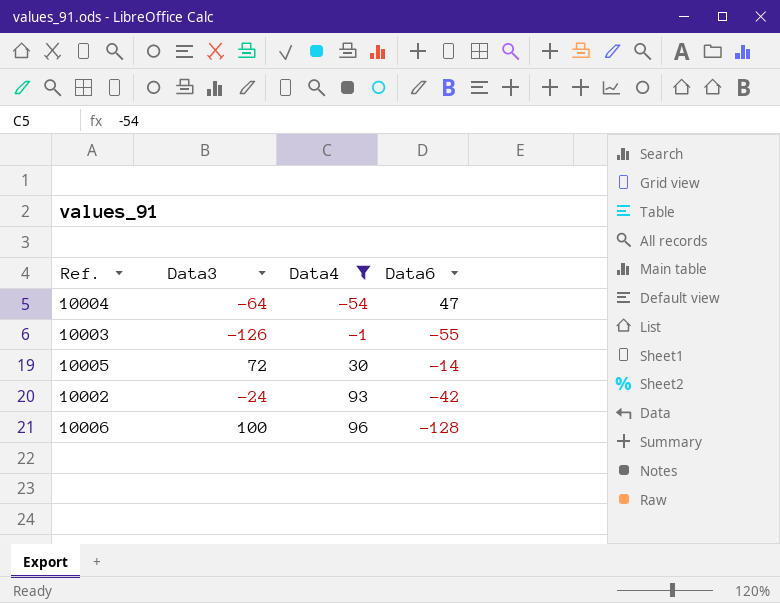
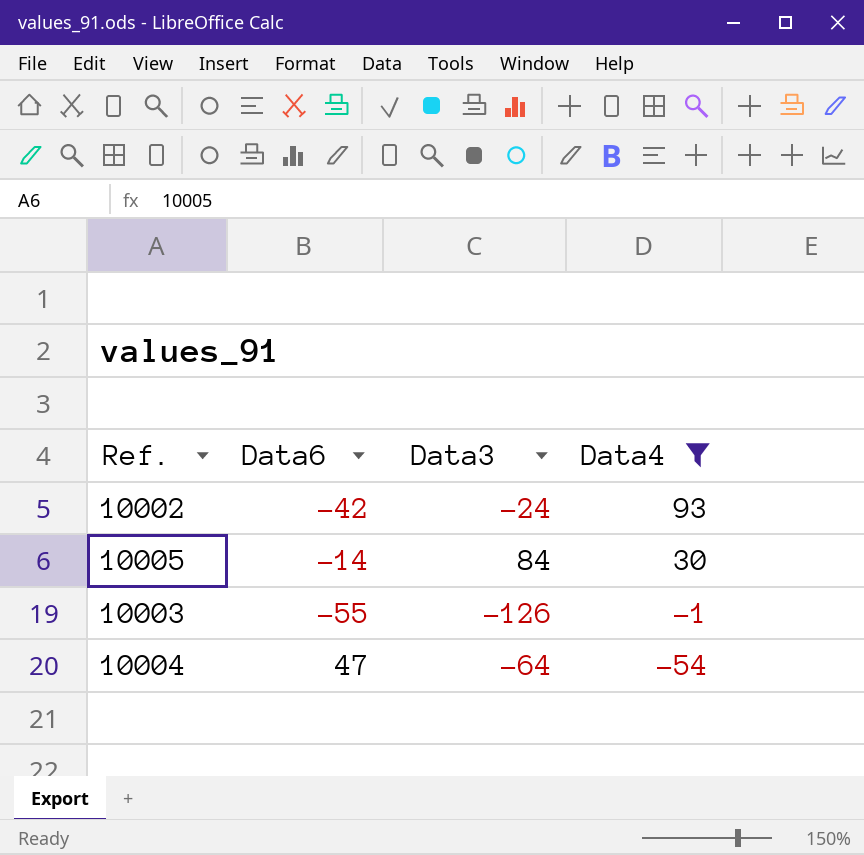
row order: Data4 ascending -> Data4 descending
column Data6 | position: 4 -> 2
row 10006: 100 | 96 | -128 -> none
10005 | Data3: 72 -> 84

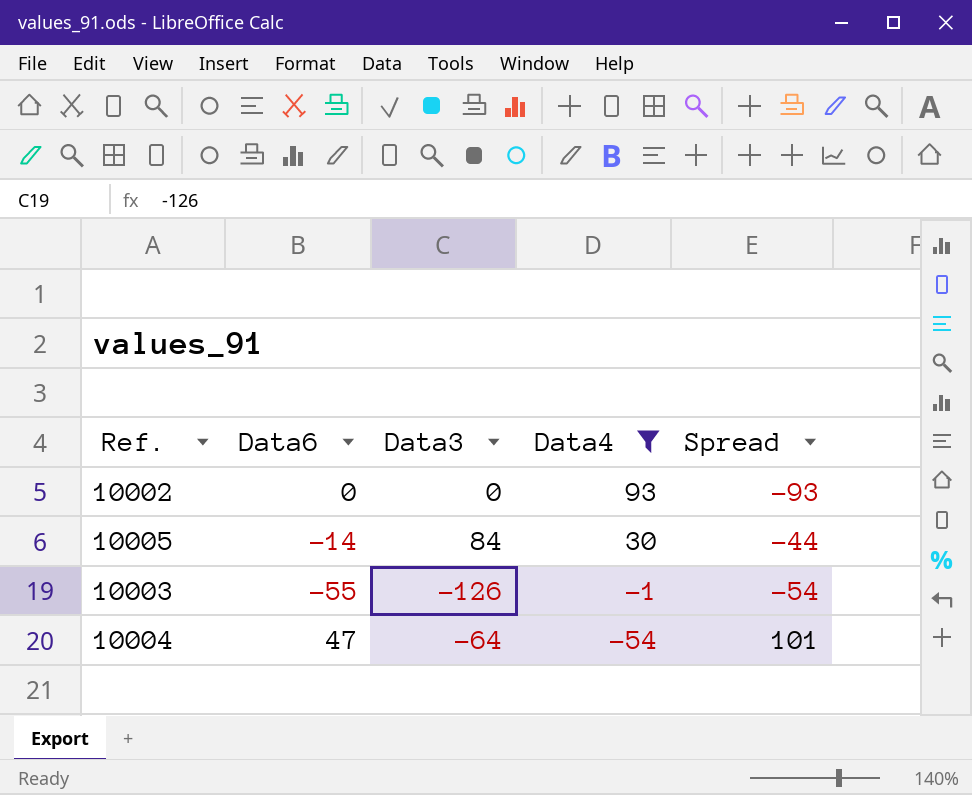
column Spread | formula: none -> [Data6] - [Data4]
10002 | Data6: -42 -> 0
10002 | Data3: -24 -> 0

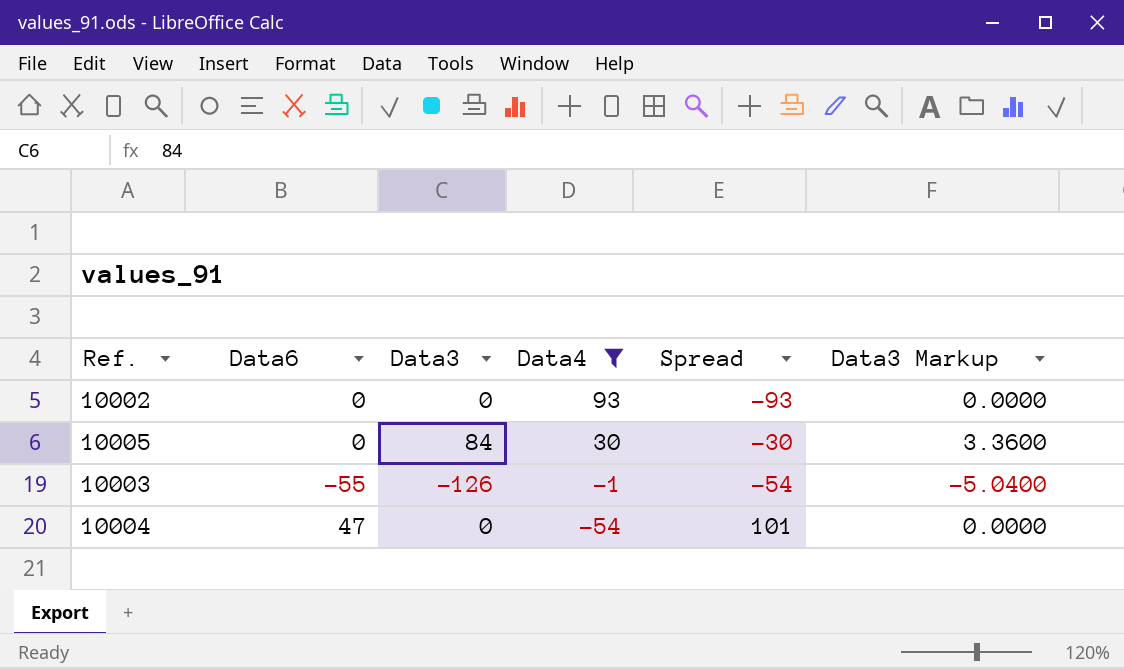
column Data3 Markup | formula: none -> [Data3] * 0.04
10005 | Data6: -14 -> 0
10005 | Spread: -44 -> -30
10004 | Data3: -64 -> 0

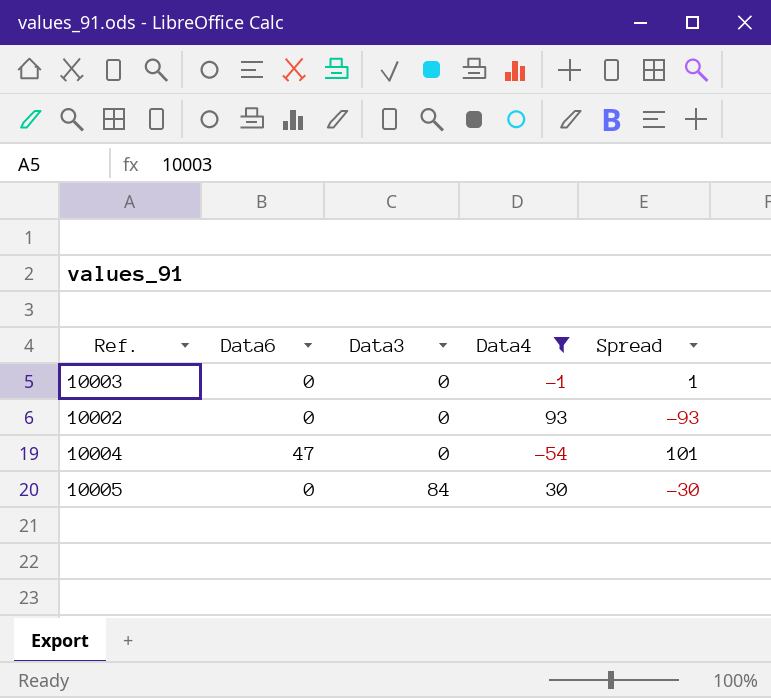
row order: Data4 descending -> Data3 ascending
column Data3 Markup | formula: [Data3] * 0.04 -> none
10003 | Data6: -55 -> 0
10003 | Data3: -126 -> 0
10003 | Spread: -54 -> 1

